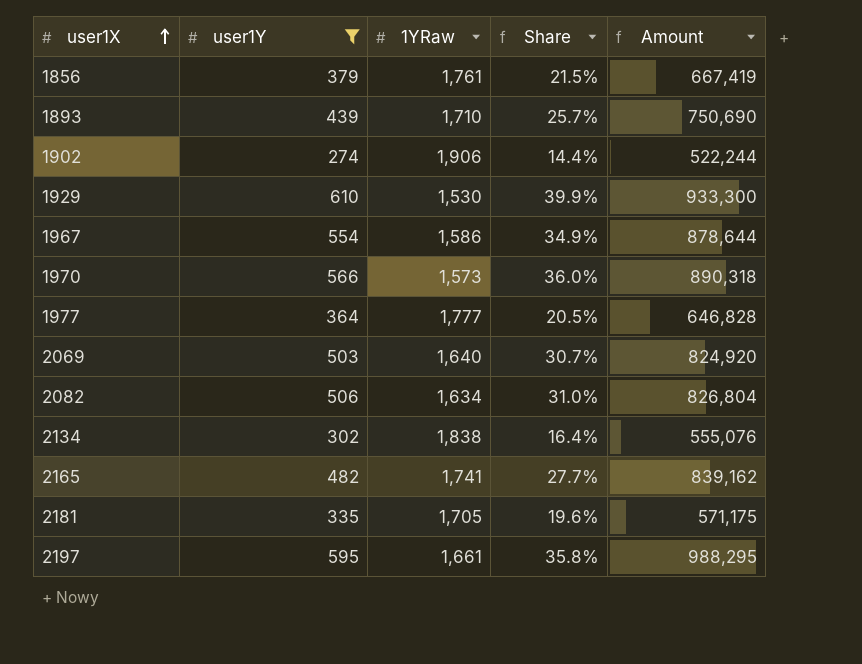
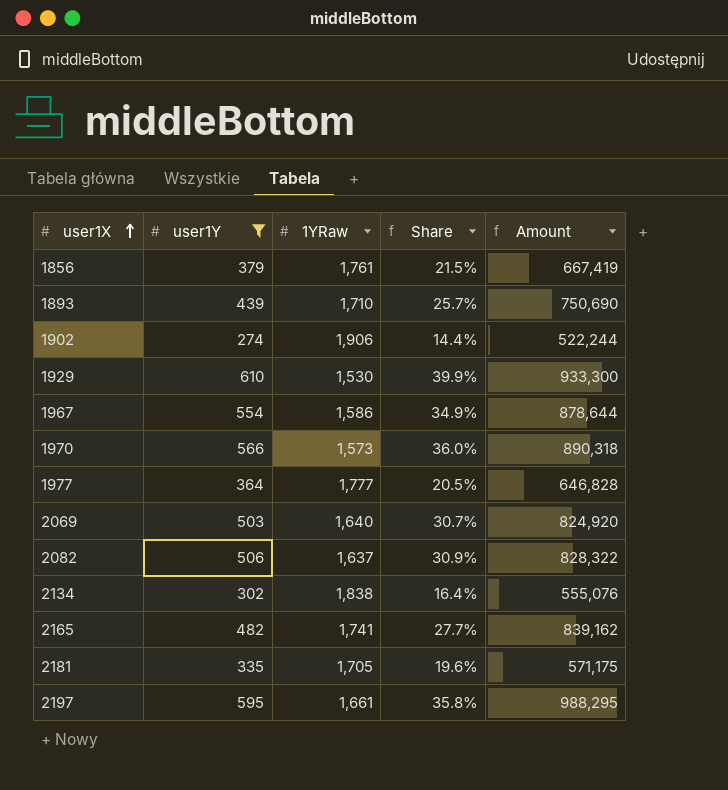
2082 | 1YRaw: 1,634 -> 1,637
2082 | Share: 31.0% -> 30.9%
2082 | Amount: 826,804 -> 828,322

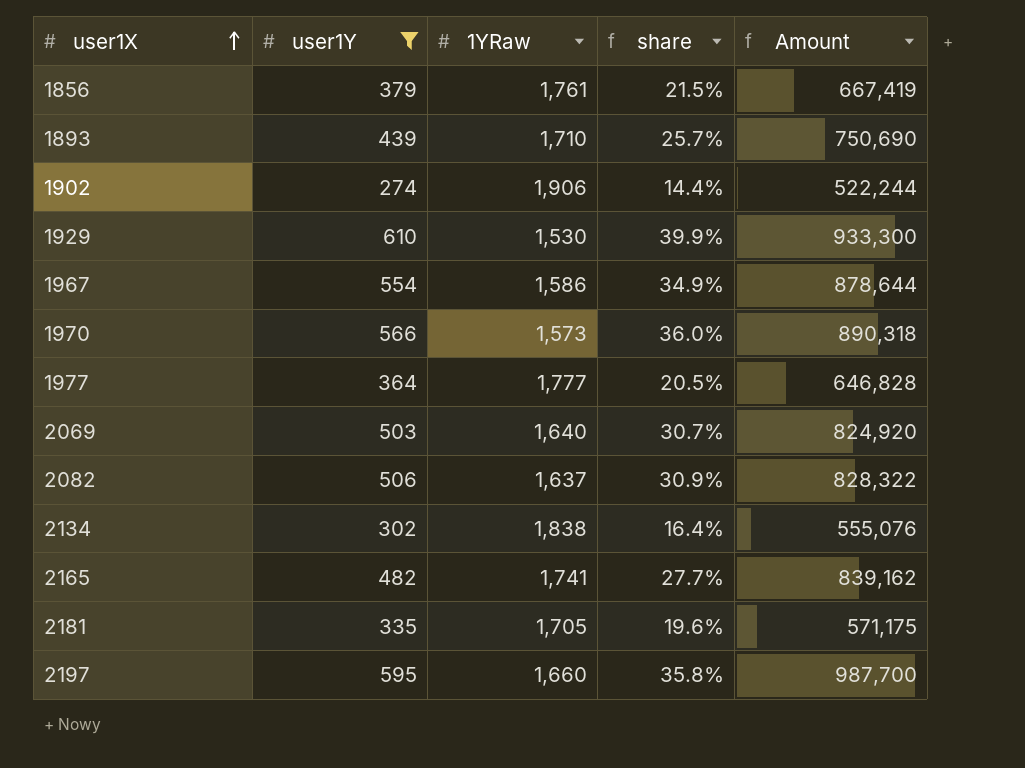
column name: Share -> share
2197 | 1YRaw: 1,661 -> 1,660
2197 | Amount: 988,295 -> 987,700

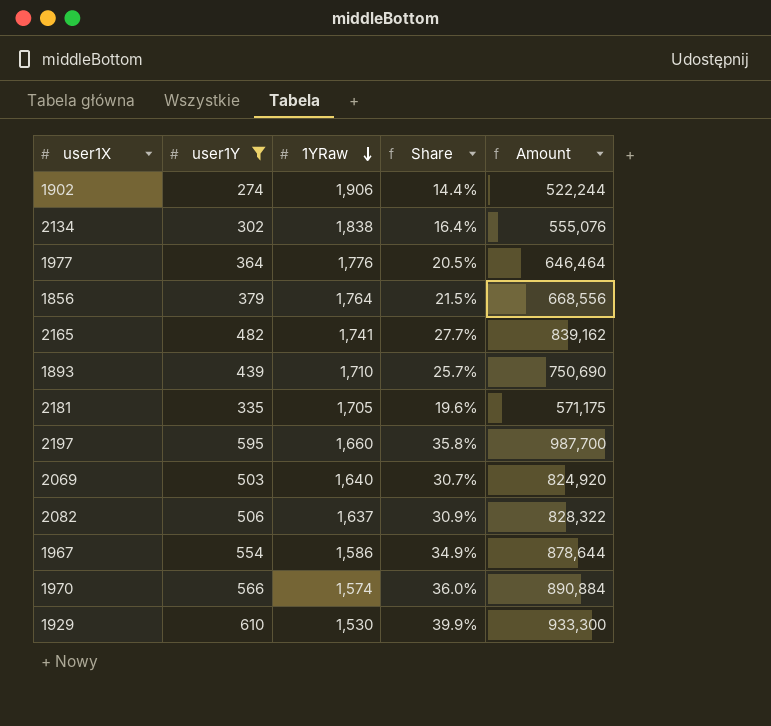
row order: user1X ascending -> 1YRaw descending
column name: share -> Share
1977 | 1YRaw: 1,777 -> 1,776
1977 | Amount: 646,828 -> 646,464
1856 | 1YRaw: 1,761 -> 1,764
1856 | Amount: 667,419 -> 668,556
1970 | 1YRaw: 1,573 -> 1,574
1970 | Amount: 890,318 -> 890,884

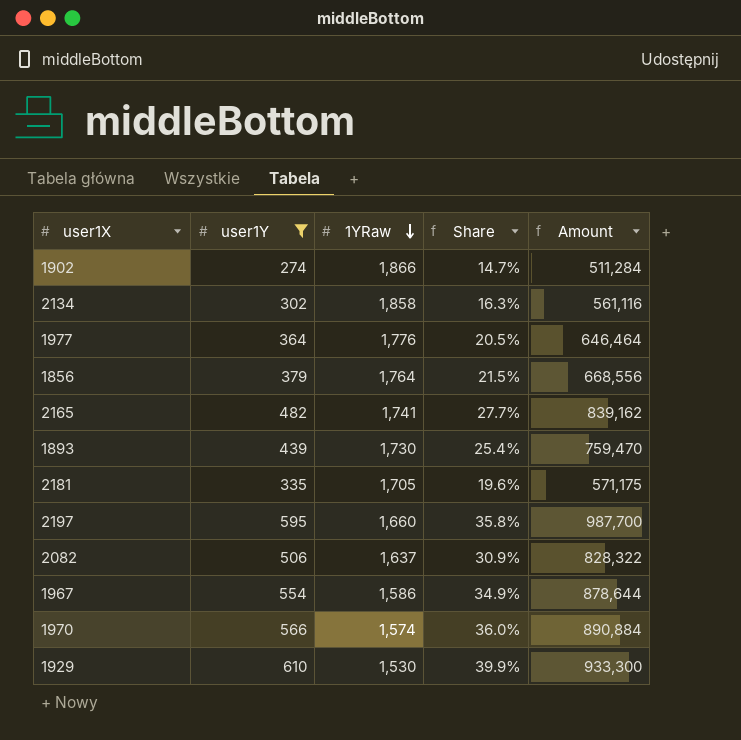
row 2069: 503 | 1,640 | 30.7% | 824,920 -> none
1902 | 1YRaw: 1,906 -> 1,866
1902 | Share: 14.4% -> 14.7%
1902 | Amount: 522,244 -> 511,284
2134 | 1YRaw: 1,838 -> 1,858
2134 | Share: 16.4% -> 16.3%
2134 | Amount: 555,076 -> 561,116
1893 | 1YRaw: 1,710 -> 1,730
1893 | Share: 25.7% -> 25.4%
1893 | Amount: 750,690 -> 759,470

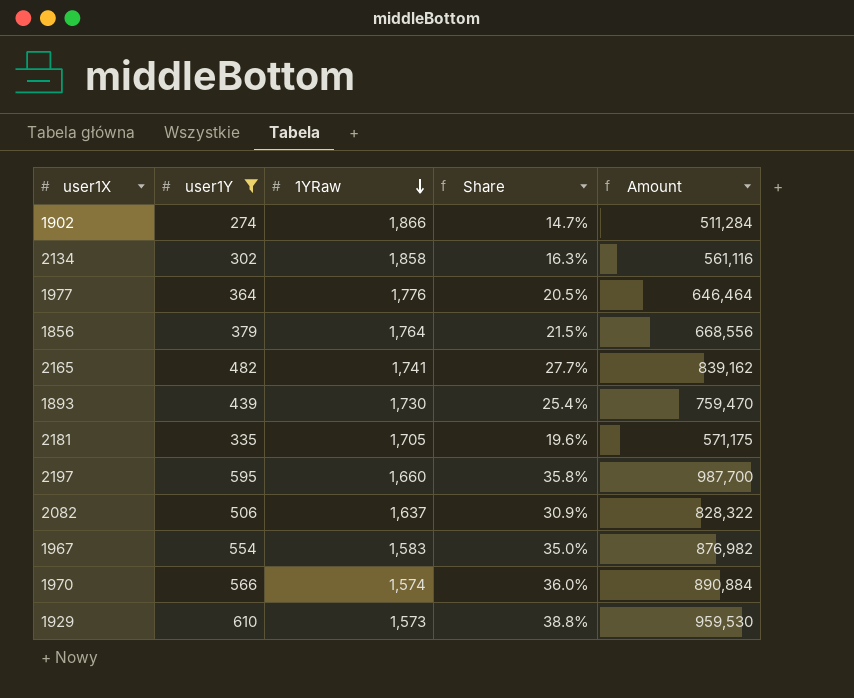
1967 | 1YRaw: 1,586 -> 1,583
1967 | Share: 34.9% -> 35.0%
1967 | Amount: 878,644 -> 876,982
1929 | 1YRaw: 1,530 -> 1,573
1929 | Share: 39.9% -> 38.8%
1929 | Amount: 933,300 -> 959,530

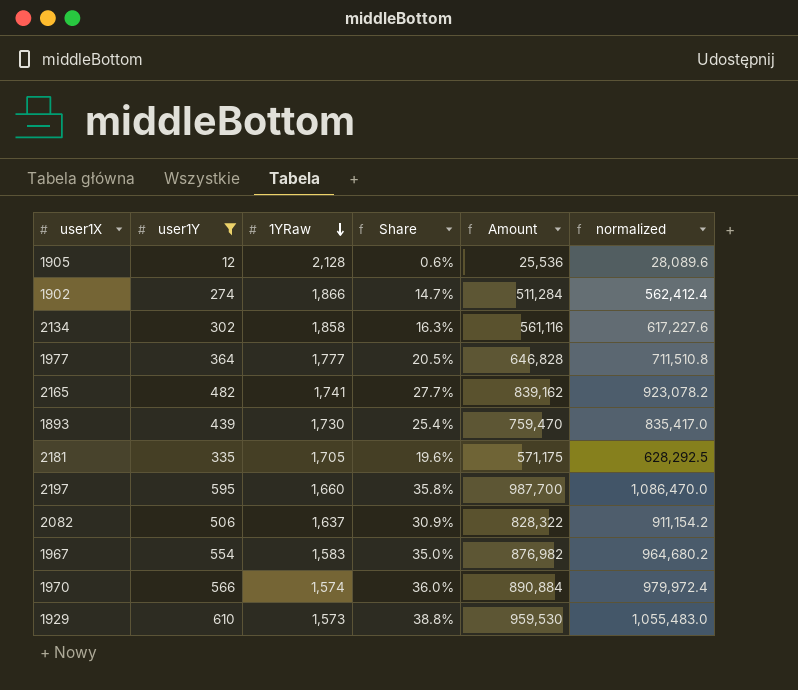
column normalized | formula: none -> [Amount] * 1.1
row 1856: 379 | 1,764 | 21.5% | 668,556 -> none
row 1905: none -> 12 | 2,128 | 0.6% | 25,536 | 28,089.6
1977 | 1YRaw: 1,776 -> 1,777
1977 | Amount: 646,464 -> 646,828

